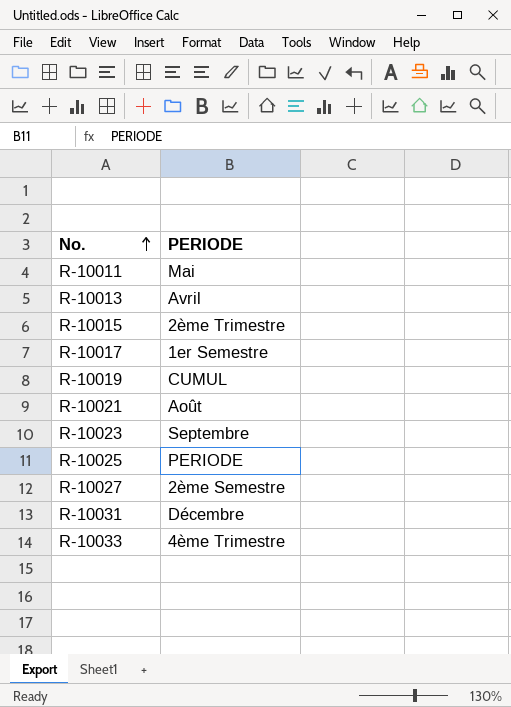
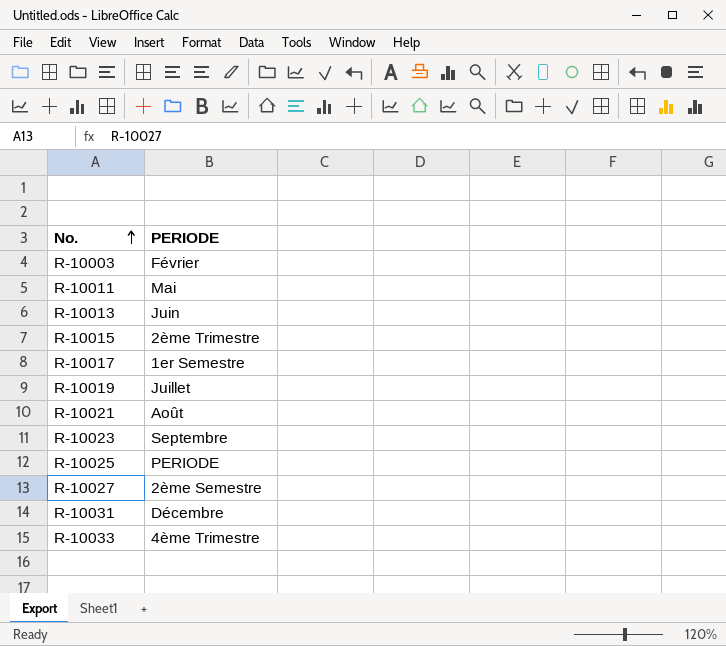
row R-10003: none -> Février
R-10013 | PERIODE: Avril -> Juin
R-10019 | PERIODE: CUMUL -> Juillet

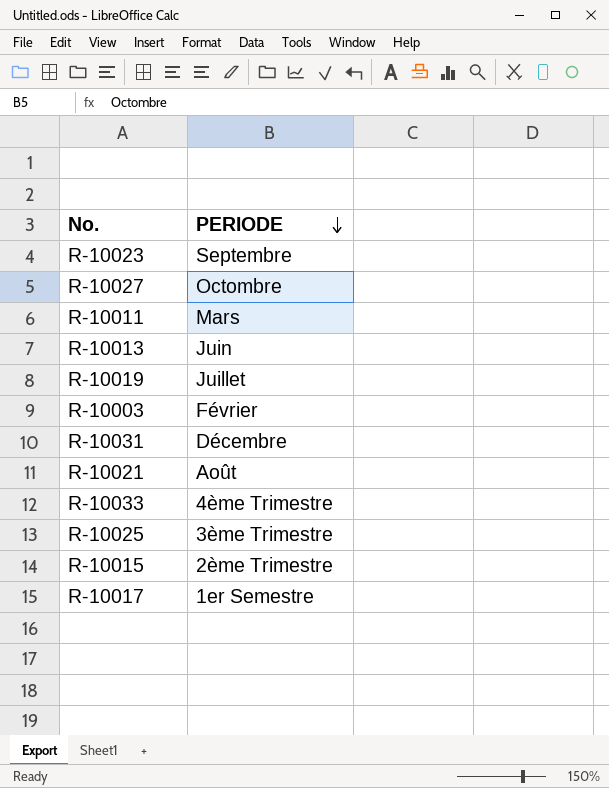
row order: No. ascending -> PERIODE descending
R-10027 | PERIODE: 2ème Semestre -> Octombre
R-10011 | PERIODE: Mai -> Mars
R-10025 | PERIODE: PERIODE -> 3ème Trimestre

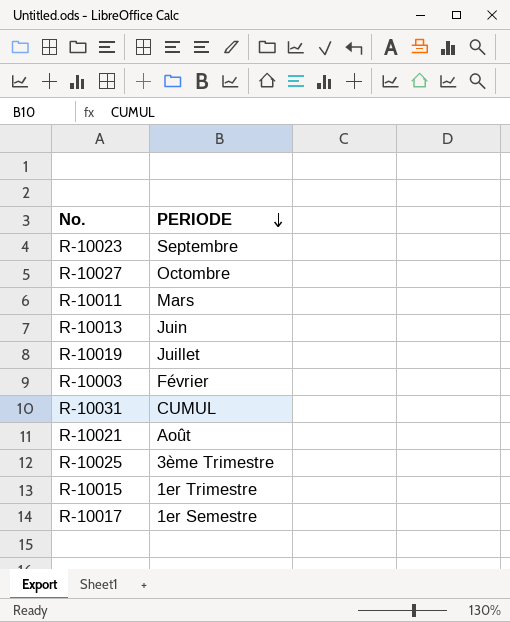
row R-10033: 4ème Trimestre -> none
R-10031 | PERIODE: Décembre -> CUMUL
R-10015 | PERIODE: 2ème Trimestre -> 1er Trimestre

